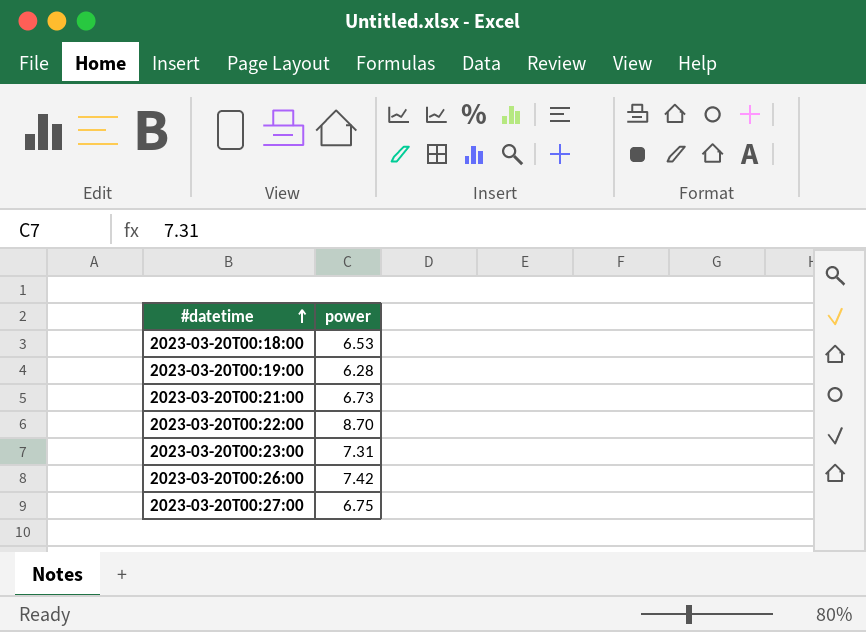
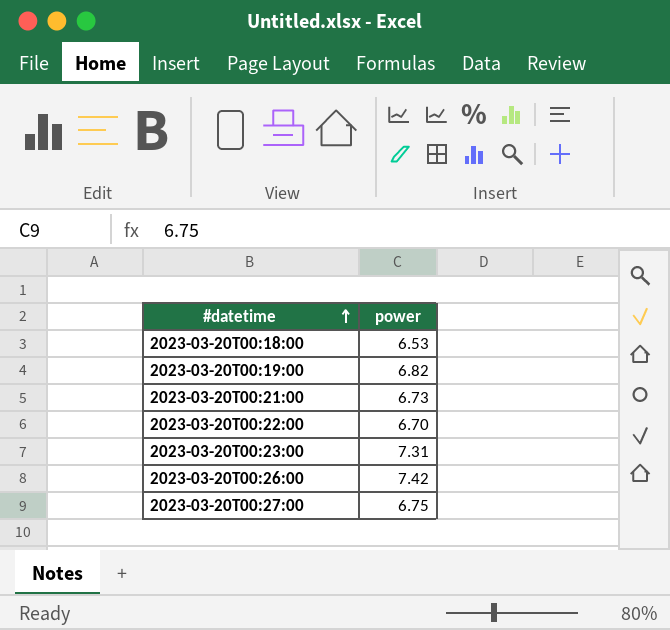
2023-03-20T00:19:00 | power: 6.28 -> 6.82
2023-03-20T00:22:00 | power: 8.70 -> 6.70

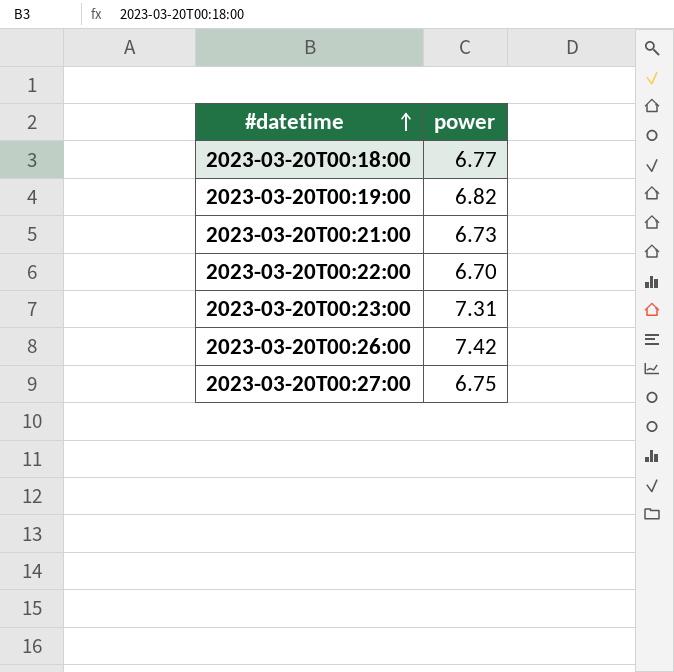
2023-03-20T00:18:00 | power: 6.53 -> 6.77

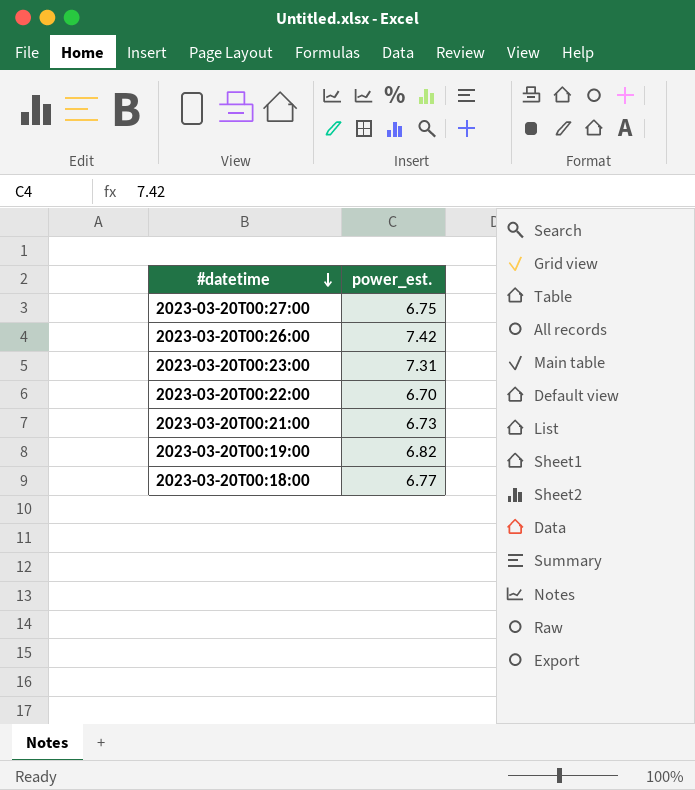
row order: #datetime ascending -> #datetime descending
column name: power -> power_est.

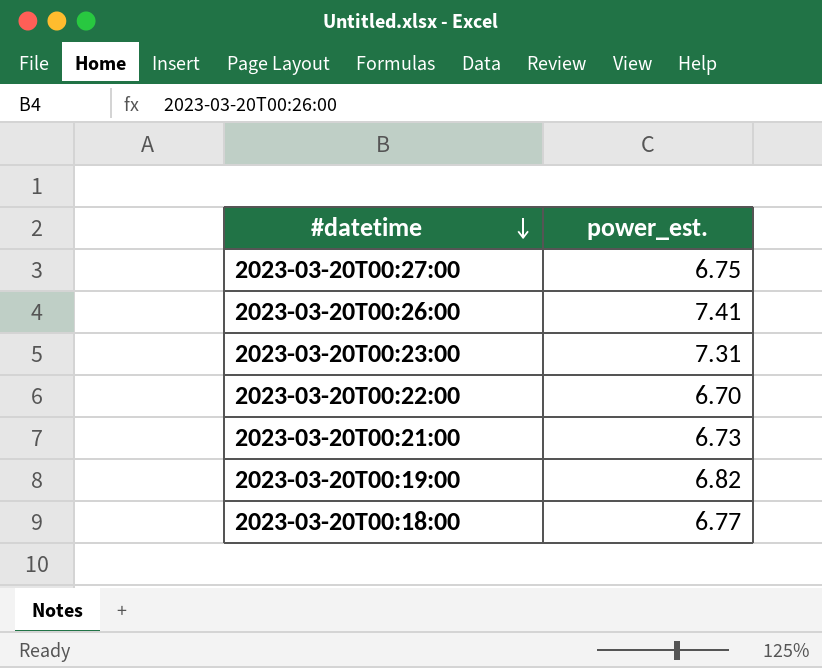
2023-03-20T00:26:00 | power_est.: 7.42 -> 7.41

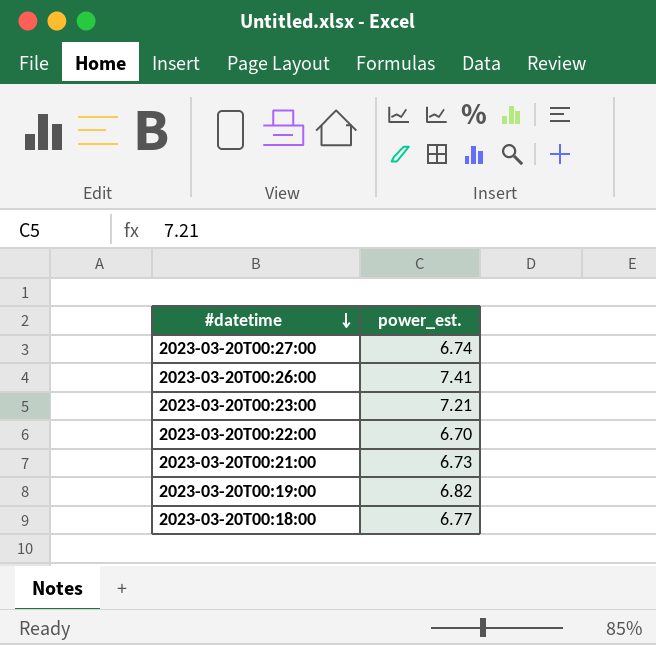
2023-03-20T00:27:00 | power_est.: 6.75 -> 6.74
2023-03-20T00:23:00 | power_est.: 7.31 -> 7.21

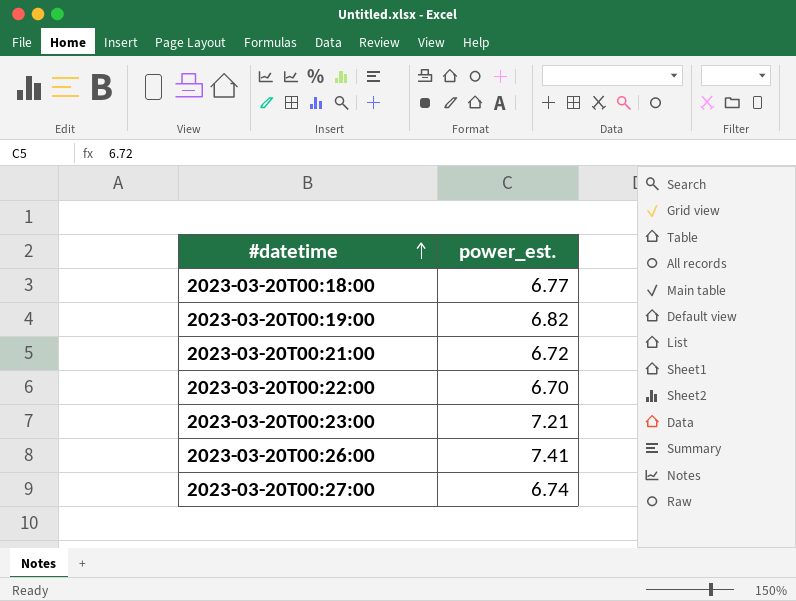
row order: #datetime descending -> #datetime ascending
2023-03-20T00:21:00 | power_est.: 6.73 -> 6.72

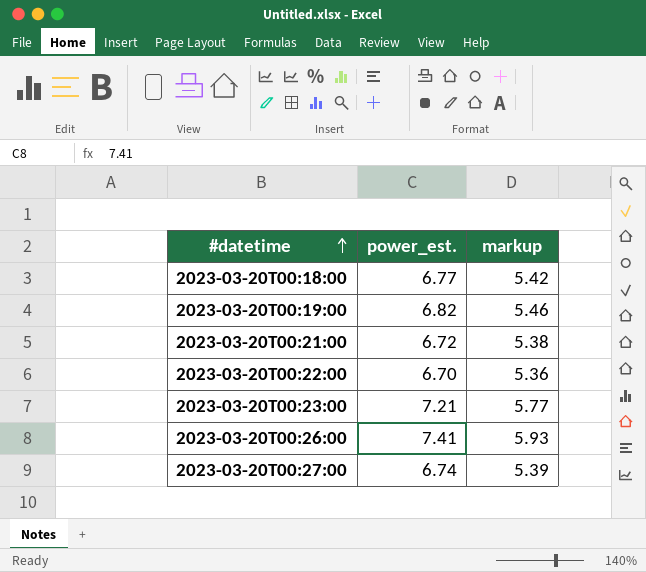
column markup | formula: none -> [power_est.] * 0.8

